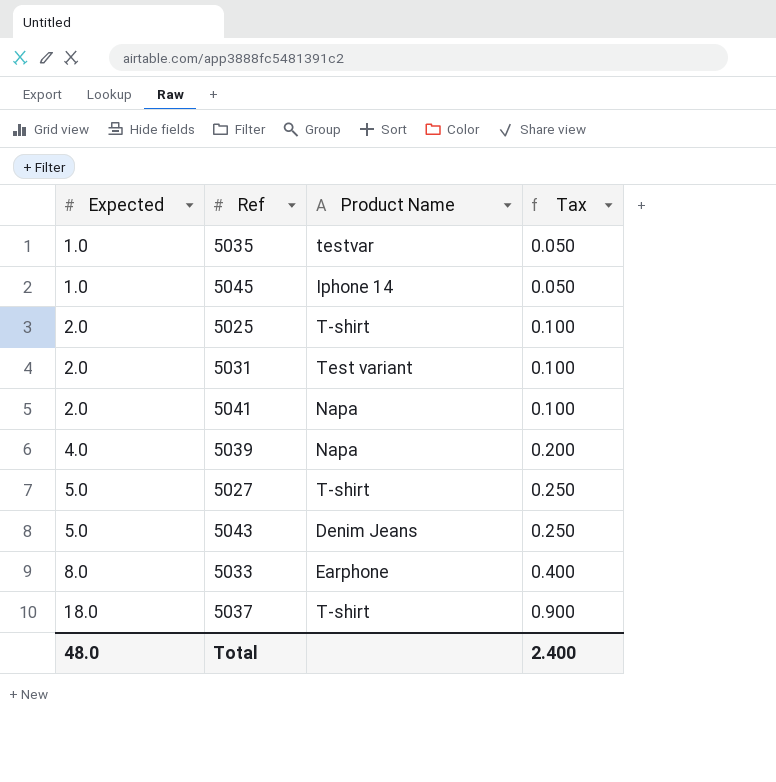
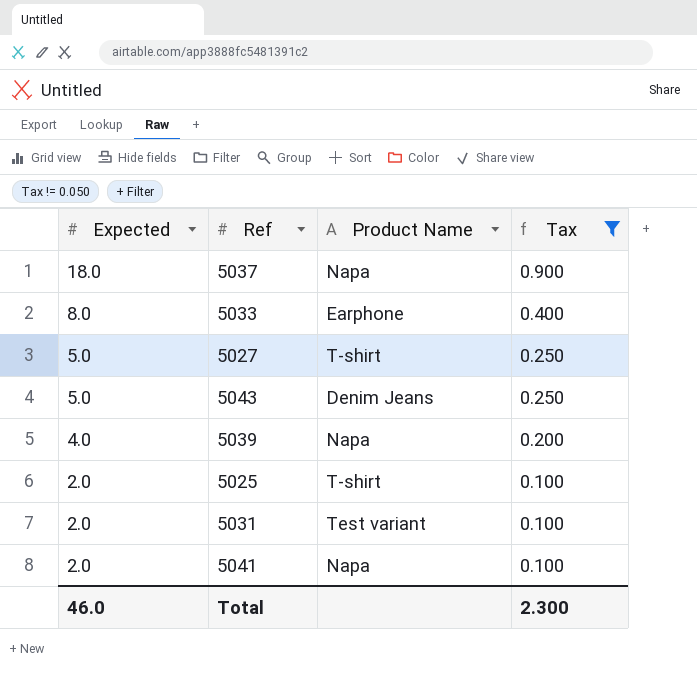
filter: none -> Tax != 0.050
row order: Expected ascending -> Expected descending
5037 | Product Name: T-shirt -> Napa
Total | Expected: 48.0 -> 46.0
Total | Tax: 2.400 -> 2.300

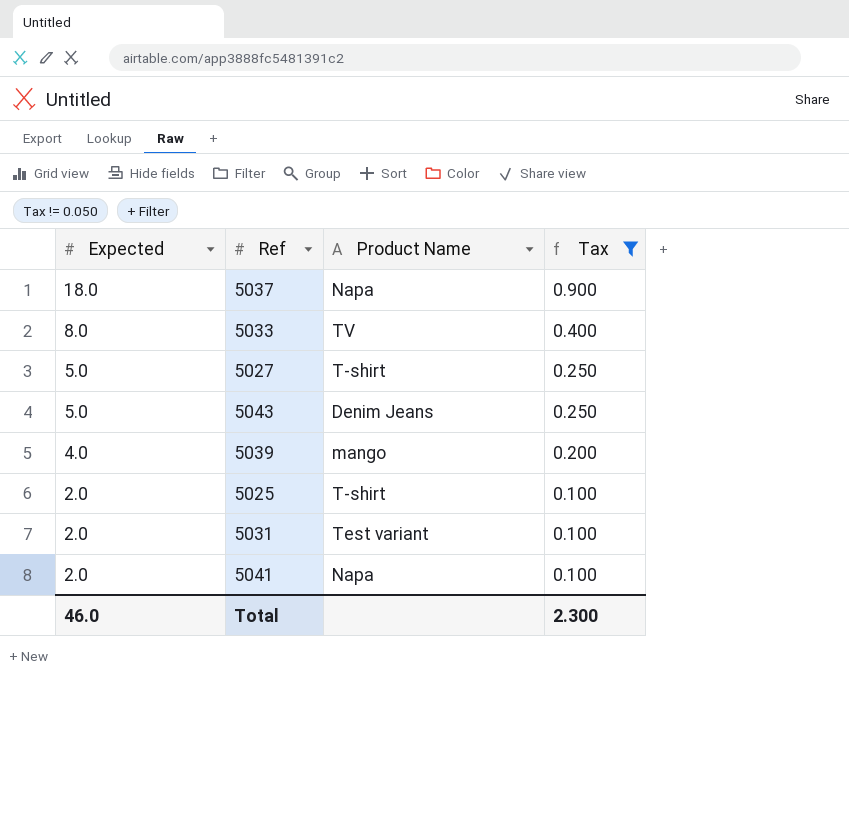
5033 | Product Name: Earphone -> TV
5039 | Product Name: Napa -> mango

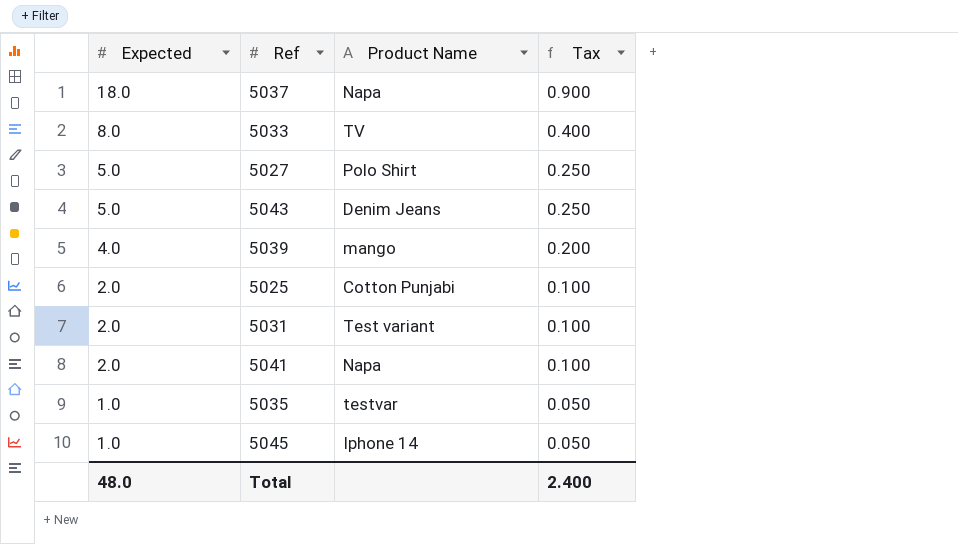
filter: Tax != 0.050 -> none
5027 | Product Name: T-shirt -> Polo Shirt
5025 | Product Name: T-shirt -> Cotton Punjabi
Total | Expected: 46.0 -> 48.0
Total | Tax: 2.300 -> 2.400

